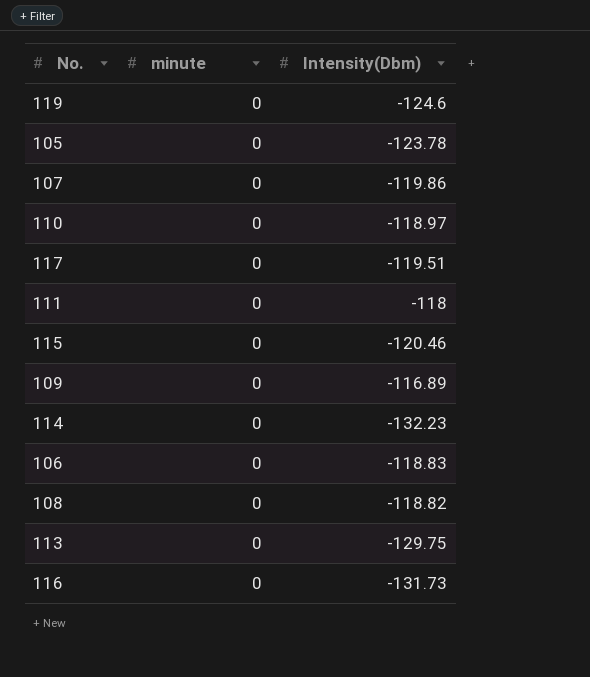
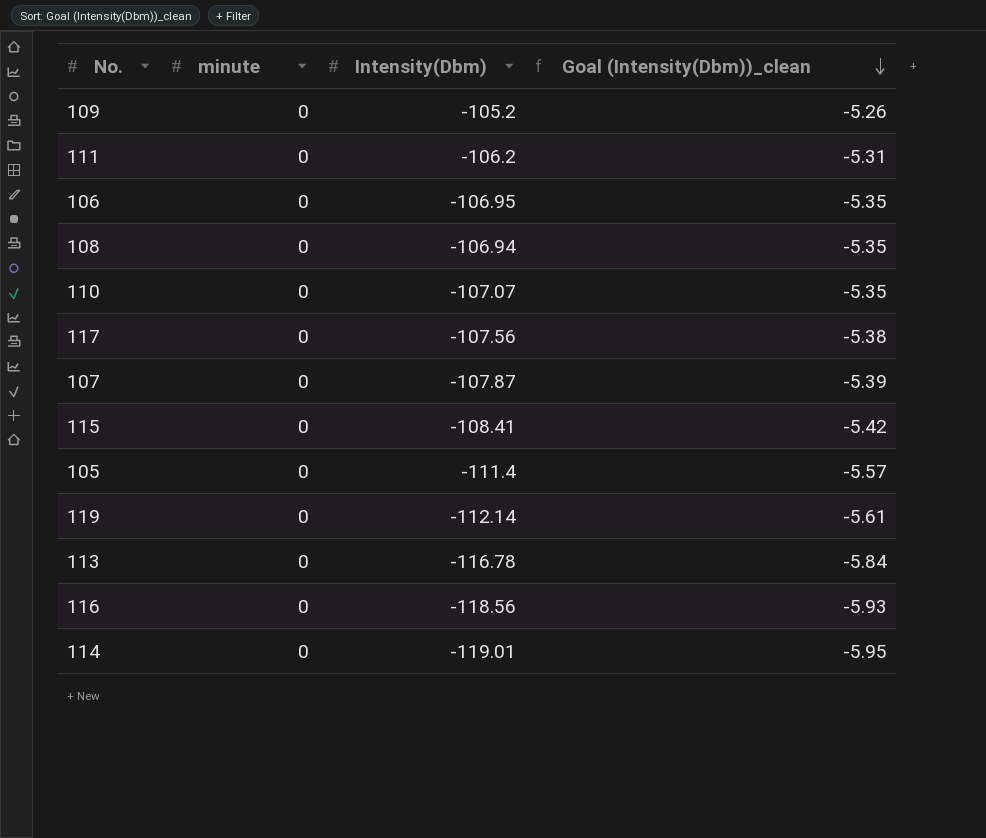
row order: none -> Goal (Intensity(Dbm))_clean descending
column Goal (Intensity(Dbm))_clean | formula: none -> [Intensity(Dbm)] * 0.05
109 | Intensity(Dbm): -116.89 -> -105.2
111 | Intensity(Dbm): -118 -> -106.2
106 | Intensity(Dbm): -118.83 -> -106.95
108 | Intensity(Dbm): -118.82 -> -106.94
110 | Intensity(Dbm): -118.97 -> -107.07
117 | Intensity(Dbm): -119.51 -> -107.56
107 | Intensity(Dbm): -119.86 -> -107.87
115 | Intensity(Dbm): -120.46 -> -108.41
105 | Intensity(Dbm): -123.78 -> -111.4
119 | Intensity(Dbm): -124.6 -> -112.14
113 | Intensity(Dbm): -129.75 -> -116.78
116 | Intensity(Dbm): -131.73 -> -118.56
114 | Intensity(Dbm): -132.23 -> -119.01

